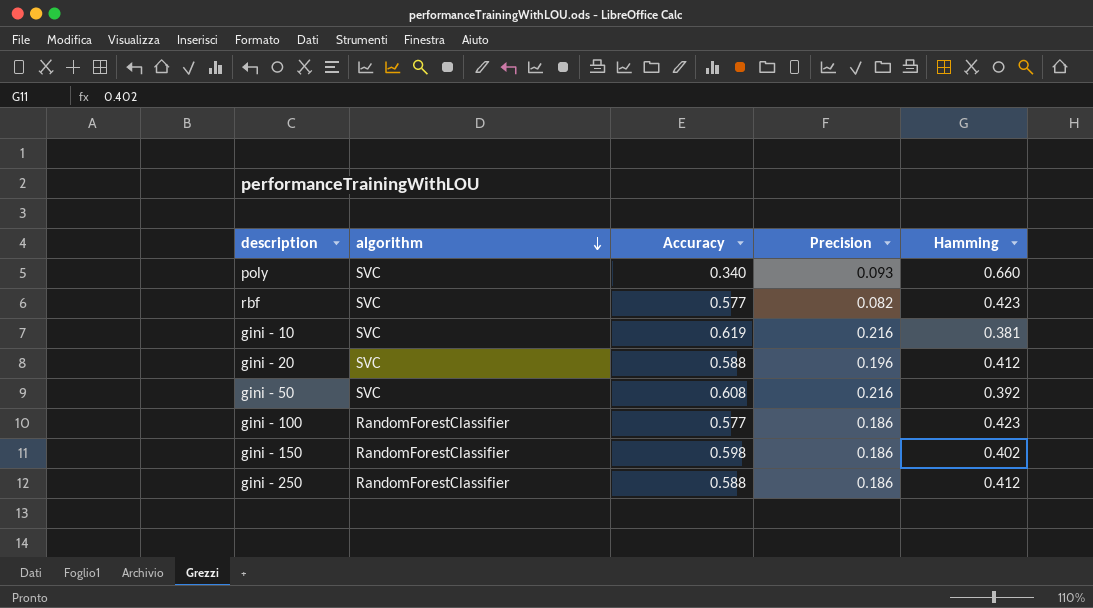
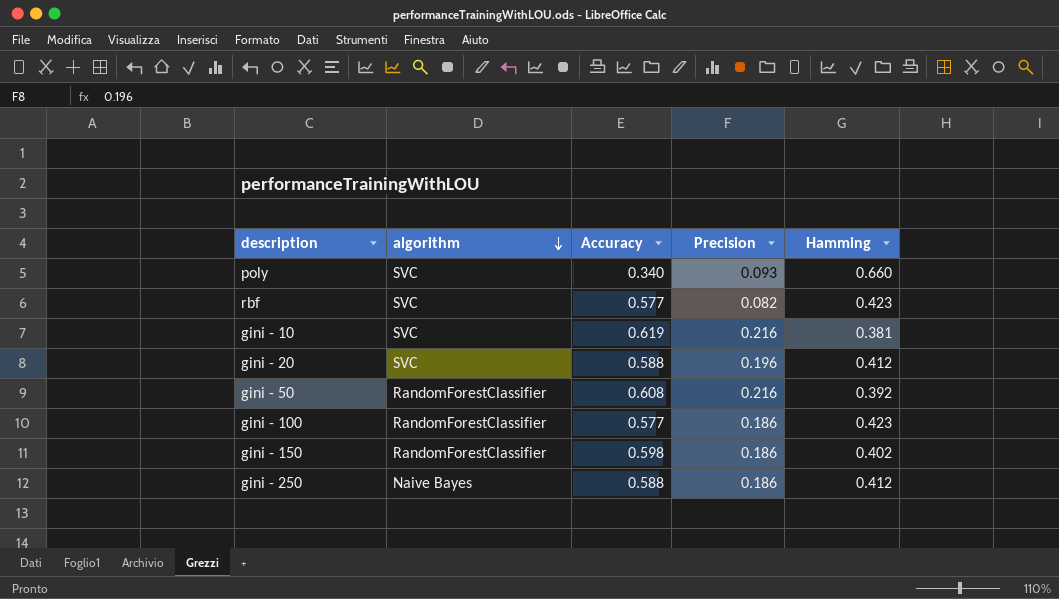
gini - 50 | algorithm: SVC -> RandomForestClassifier
gini - 250 | algorithm: RandomForestClassifier -> Naive Bayes

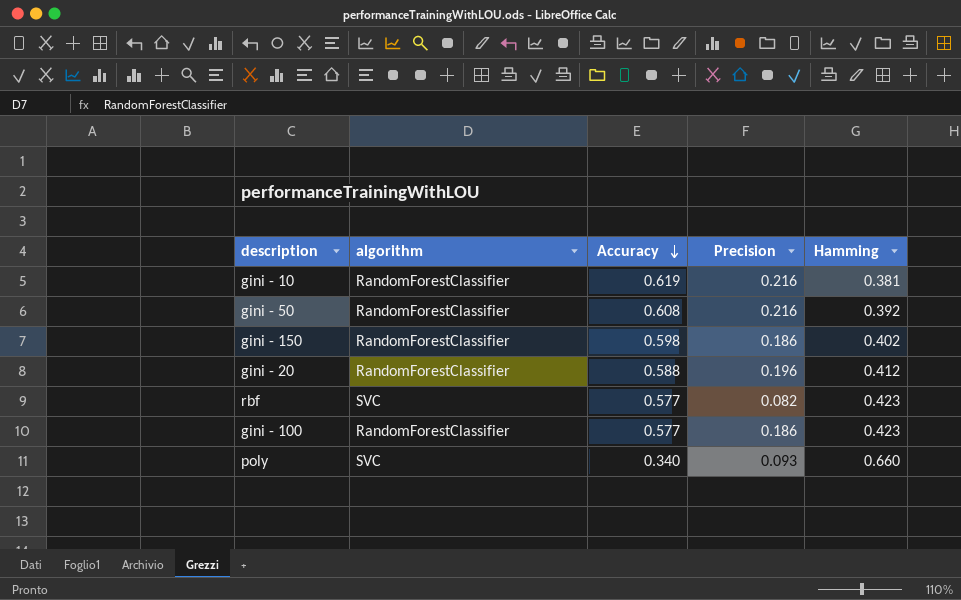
row order: algorithm descending -> Accuracy descending
row gini - 250: Naive Bayes | 0.588 | 0.186 | 0.412 -> none
gini - 10 | algorithm: SVC -> RandomForestClassifier
gini - 20 | algorithm: SVC -> RandomForestClassifier

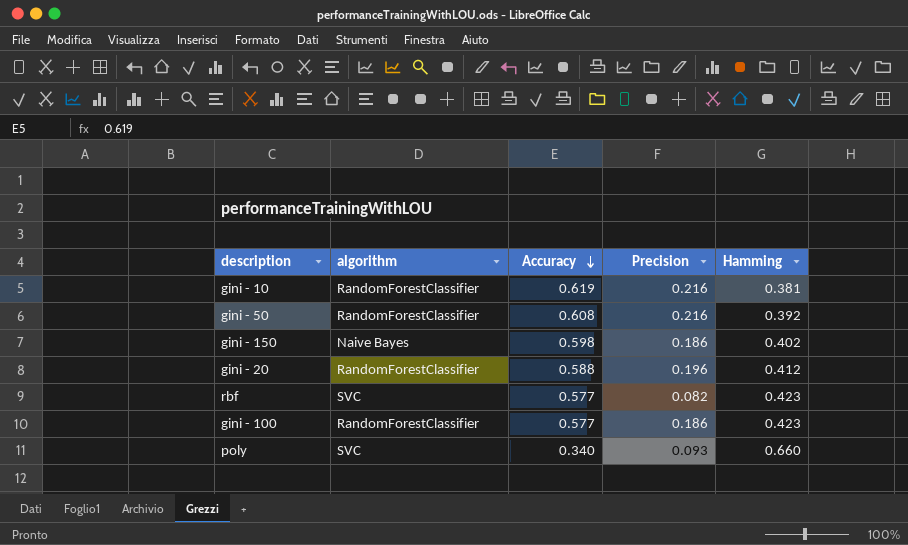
gini - 150 | algorithm: RandomForestClassifier -> Naive Bayes

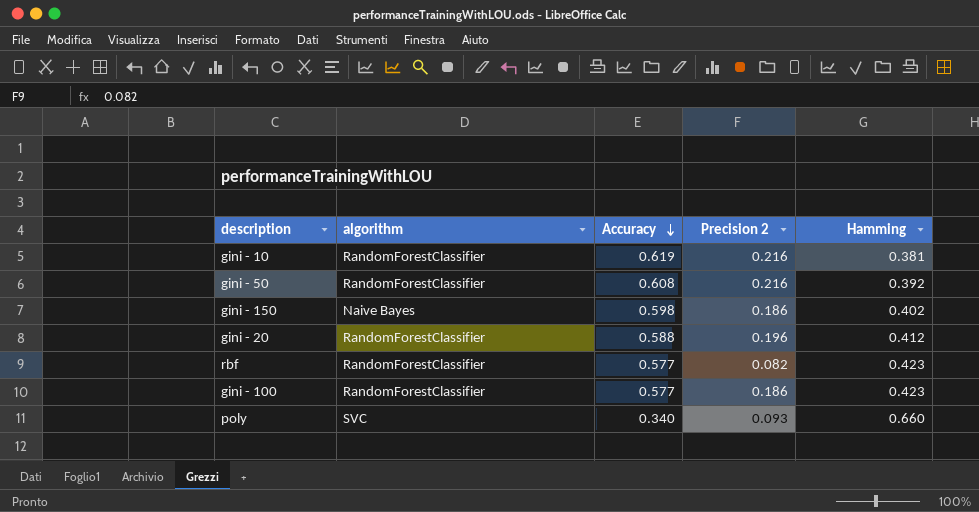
column name: Precision -> Precision 2
rbf | algorithm: SVC -> RandomForestClassifier

